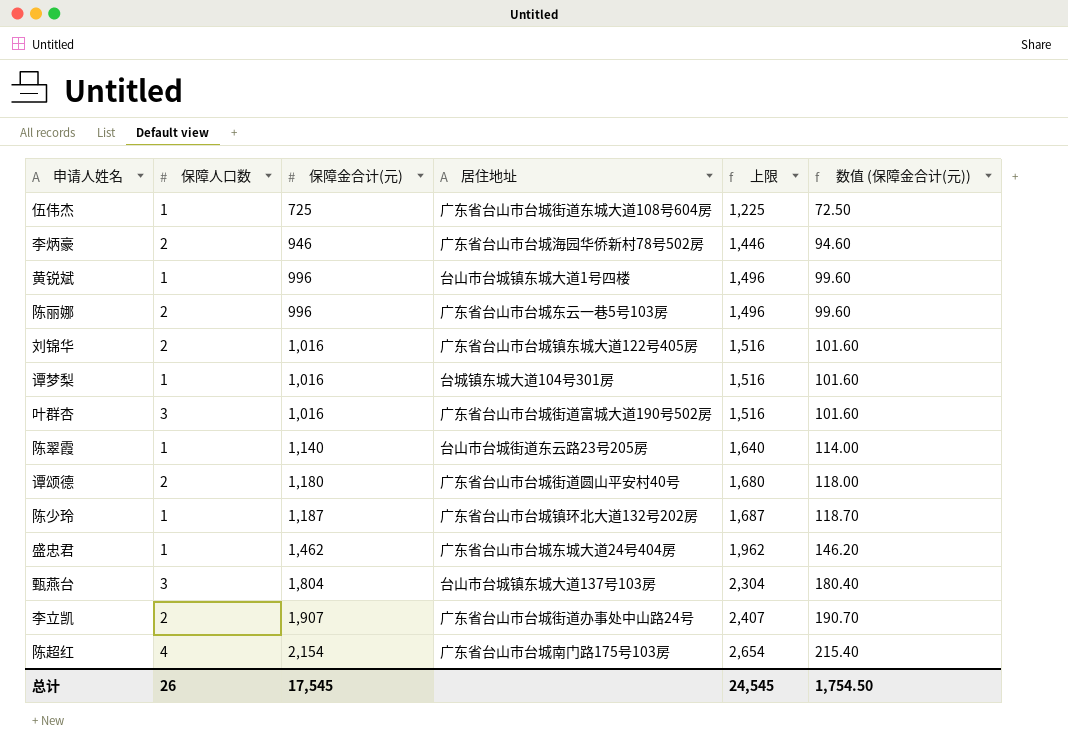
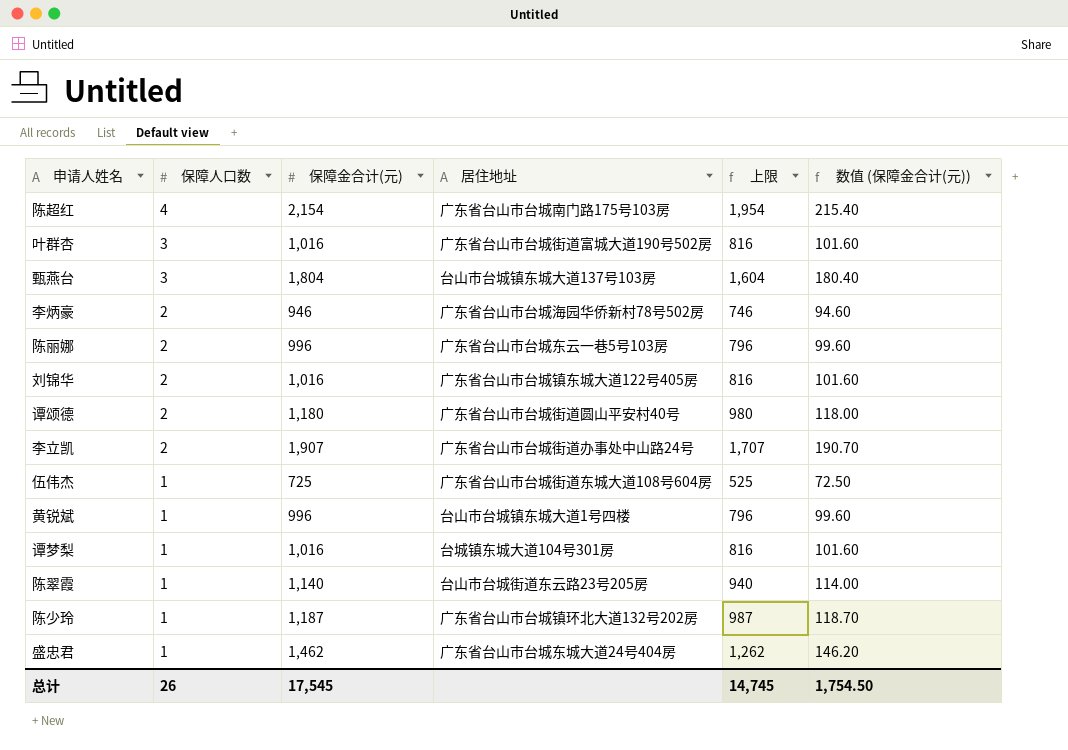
row order: 保障金合计(元) ascending -> 保障人口数 descending
column 上限 | formula: [保障金合计(元)] + 500 -> [保障金合计(元)] - 200
总计 | 上限: 24,545 -> 14,745

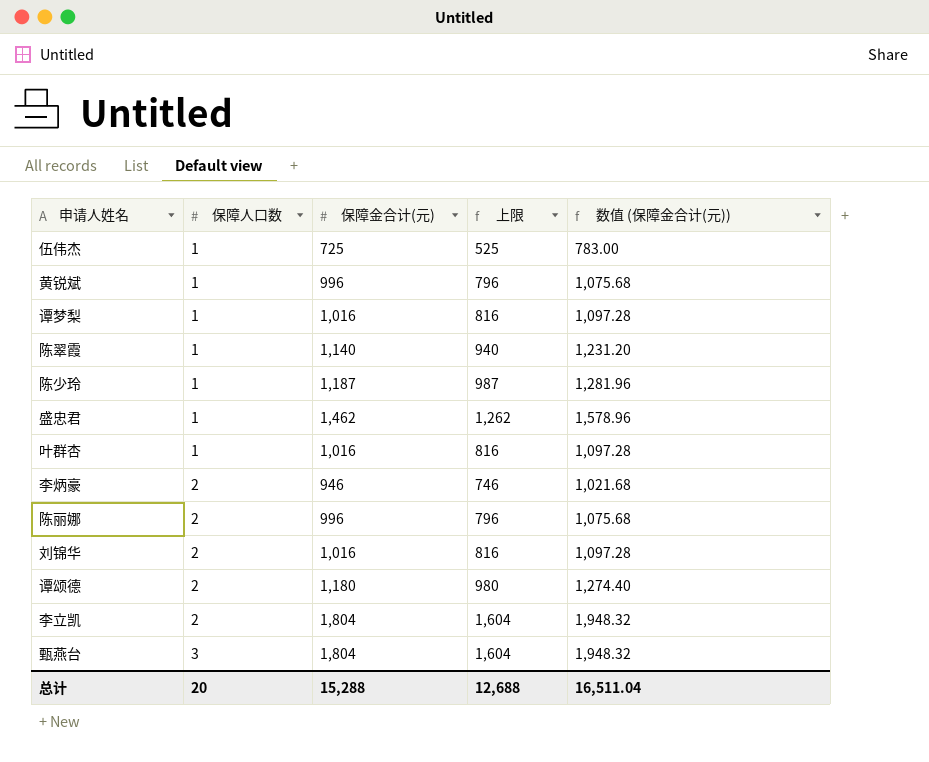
row order: 保障人口数 descending -> 保障人口数 ascending
column 居住地址 | position: 4 -> none
column 数值 (保障金合计(元)) | formula: [保障金合计(元)] * 0.1 -> [保障金合计(元)] * 1.08
row 陈超红: 4 | 2,154 | 广东省台山市台城南门路175号103房 | 1,954 | 215.40 -> none
叶群杏 | 保障人口数: 3 -> 1
李立凯 | 保障金合计(元): 1,907 -> 1,804
李立凯 | 上限: 1,707 -> 1,604
总计 | 保障人口数: 26 -> 20
总计 | 保障金合计(元): 17,545 -> 15,288
总计 | 上限: 14,745 -> 12,688
总计 | 数值 (保障金合计(元)): 1,754.50 -> 16,511.04

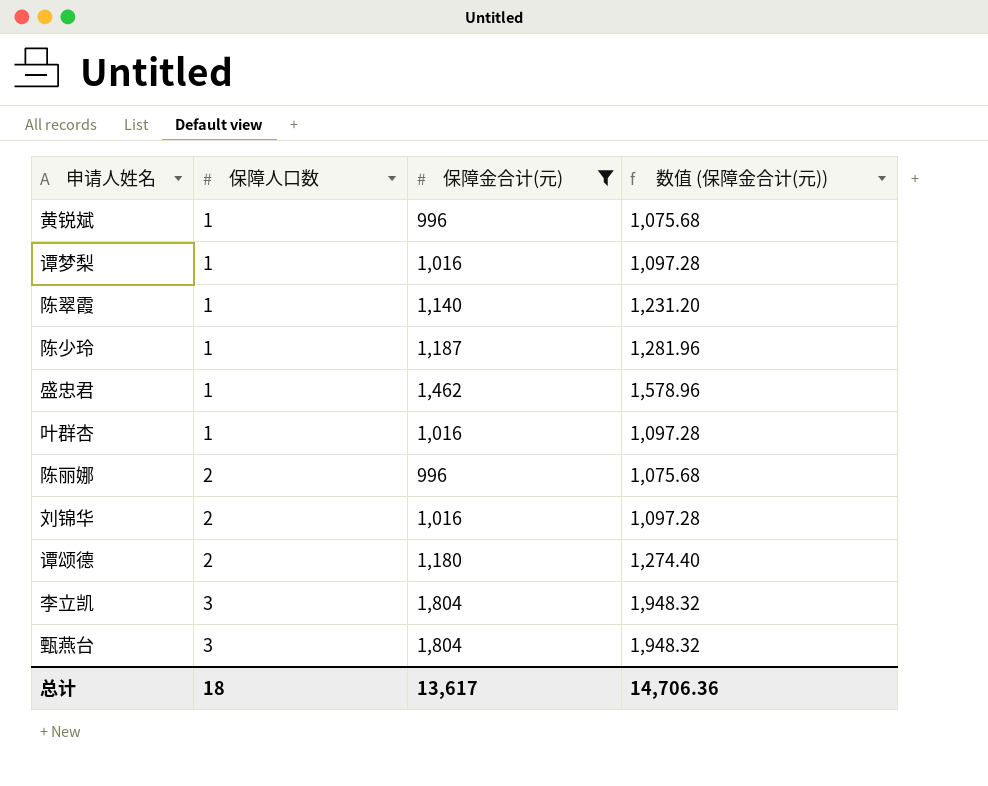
filter: none -> 保障金合计(元) >= 996
column 上限 | formula: [保障金合计(元)] - 200 -> none
李立凯 | 保障人口数: 2 -> 3
总计 | 保障人口数: 20 -> 18
总计 | 保障金合计(元): 15,288 -> 13,617
总计 | 数值 (保障金合计(元)): 16,511.04 -> 14,706.36

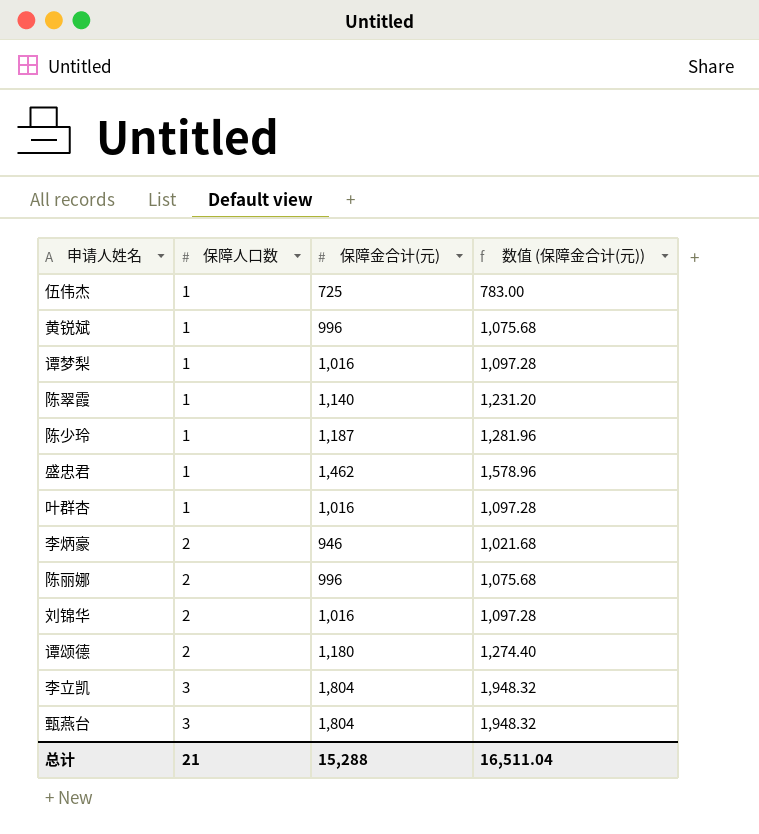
filter: 保障金合计(元) >= 996 -> none
总计 | 保障人口数: 18 -> 21
总计 | 保障金合计(元): 13,617 -> 15,288
总计 | 数值 (保障金合计(元)): 14,706.36 -> 16,511.04

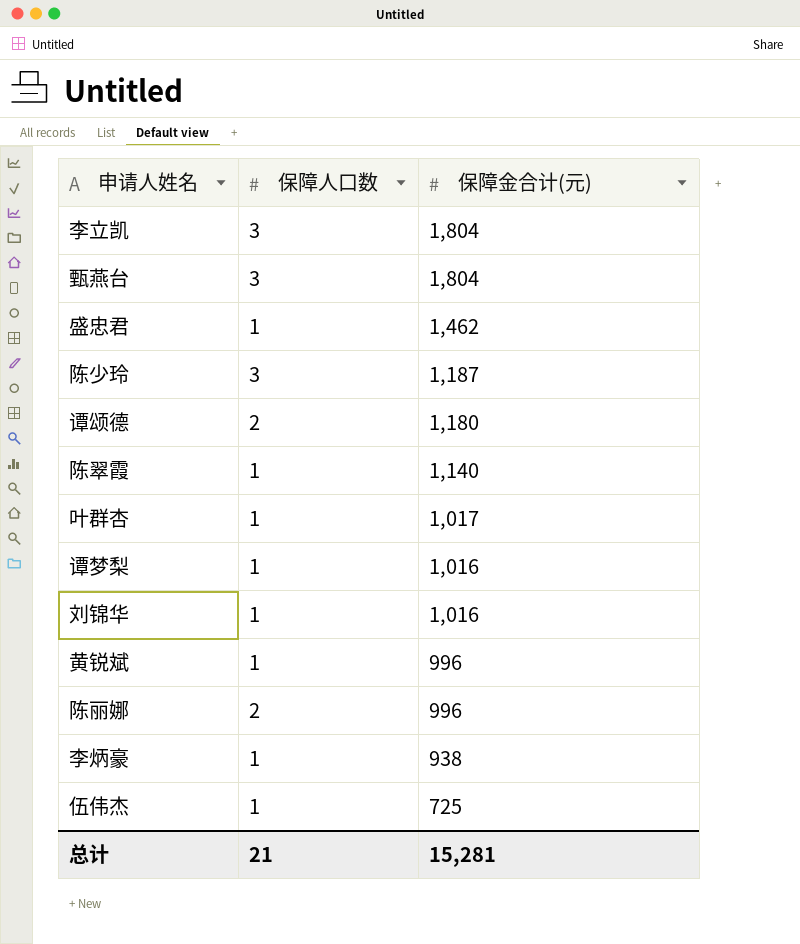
row order: 保障人口数 ascending -> 保障金合计(元) descending
column 数值 (保障金合计(元)) | formula: [保障金合计(元)] * 1.08 -> none
陈少玲 | 保障人口数: 1 -> 3
叶群杏 | 保障金合计(元): 1,016 -> 1,017
刘锦华 | 保障人口数: 2 -> 1
李炳豪 | 保障人口数: 2 -> 1
李炳豪 | 保障金合计(元): 946 -> 938
总计 | 保障金合计(元): 15,288 -> 15,281

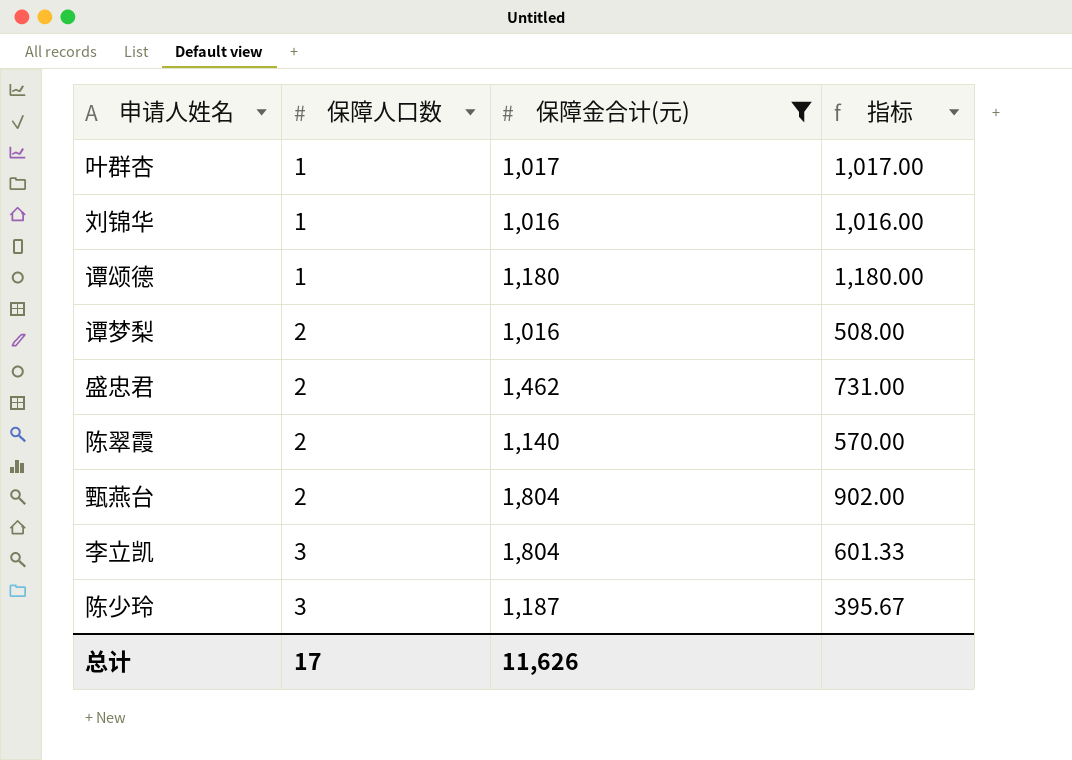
filter: none -> 保障金合计(元) >= 1,016
row order: 保障金合计(元) descending -> 保障人口数 ascending
column 指标 | formula: none -> [保障金合计(元)] / [保障人口数]
谭颂德 | 保障人口数: 2 -> 1
谭梦梨 | 保障人口数: 1 -> 2
盛忠君 | 保障人口数: 1 -> 2
陈翠霞 | 保障人口数: 1 -> 2
甄燕台 | 保障人口数: 3 -> 2
总计 | 保障人口数: 21 -> 17
总计 | 保障金合计(元): 15,281 -> 11,626

